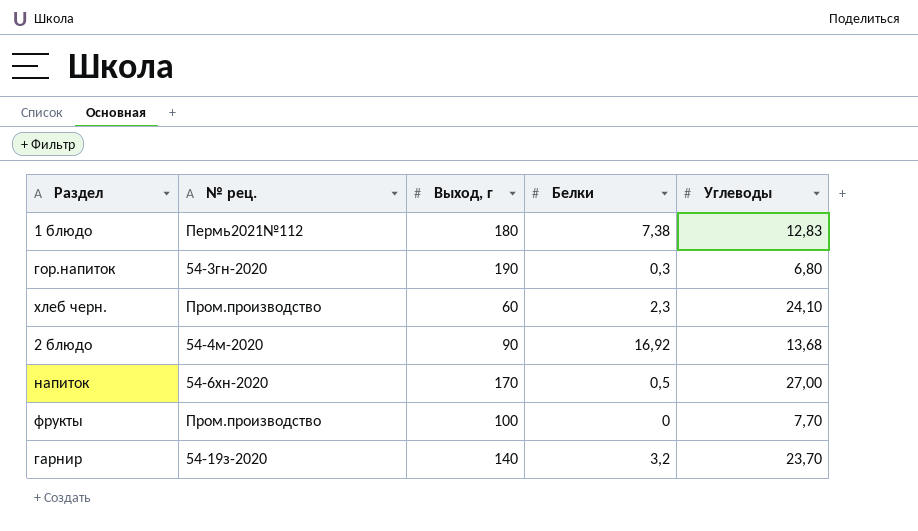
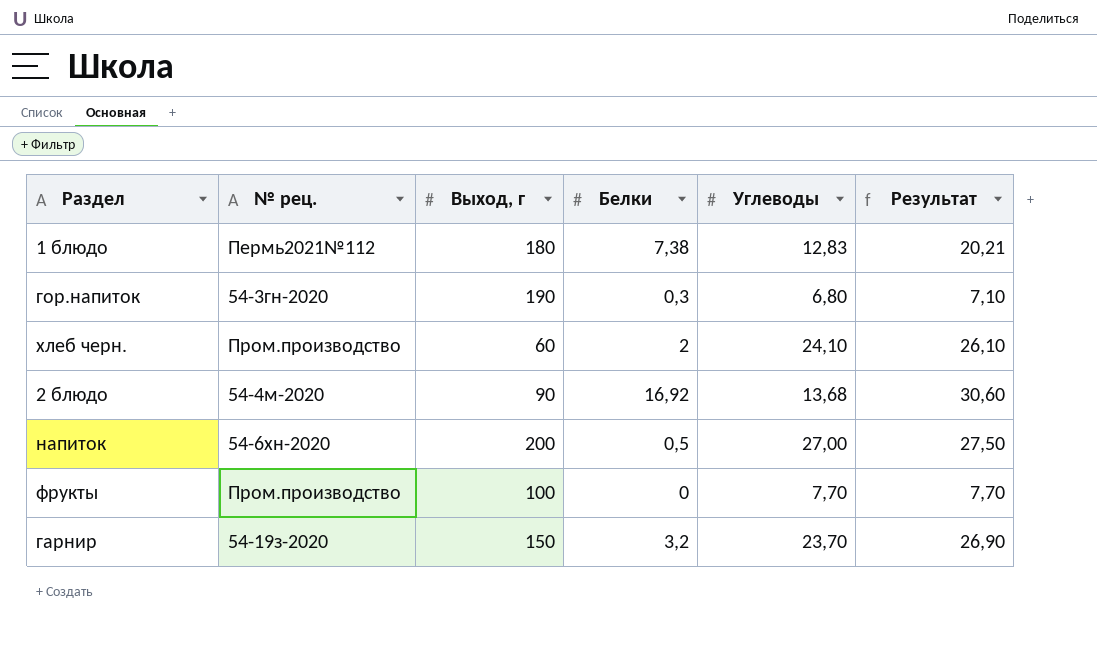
column Результат | formula: none -> [Белки] + [Углеводы]
хлеб черн. | Белки: 2,3 -> 2
напиток | Выход, г: 170 -> 200
гарнир | Выход, г: 140 -> 150

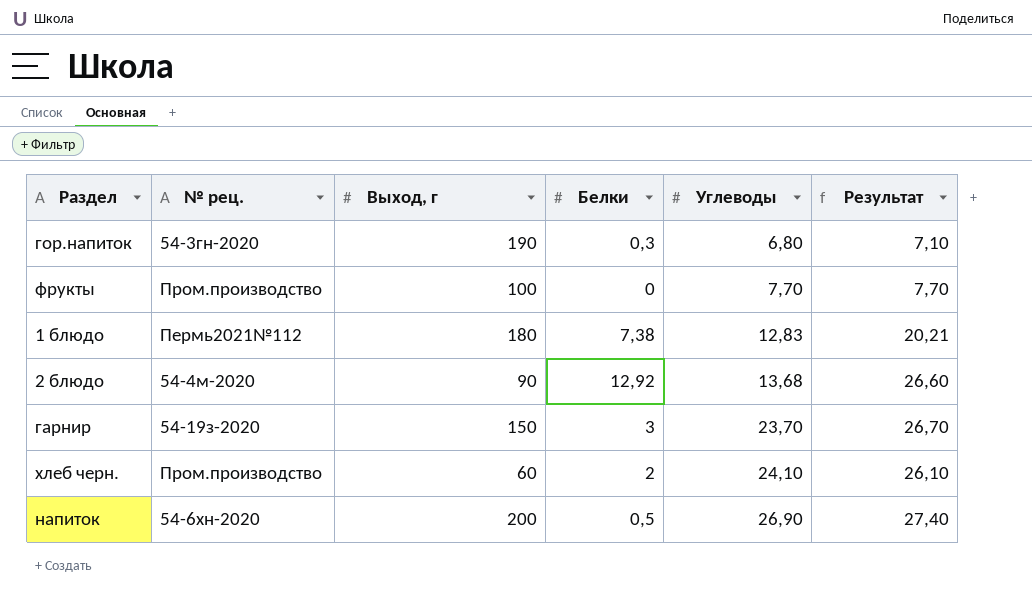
row order: none -> Углеводы ascending
2 блюдо | Белки: 16,92 -> 12,92
2 блюдо | Результат: 30,60 -> 26,60
гарнир | Белки: 3,2 -> 3
гарнир | Результат: 26,90 -> 26,70
напиток | Углеводы: 27,00 -> 26,90
напиток | Результат: 27,50 -> 27,40

